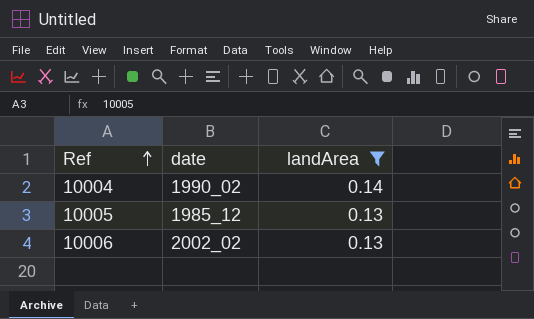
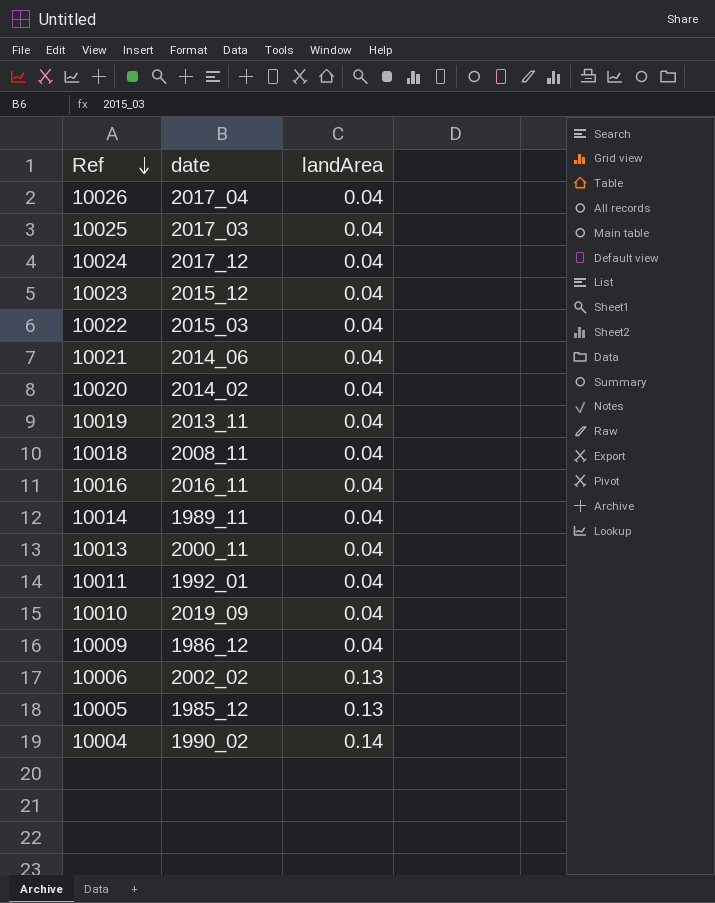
filter: landArea != 0.04 -> none
row order: Ref ascending -> Ref descending

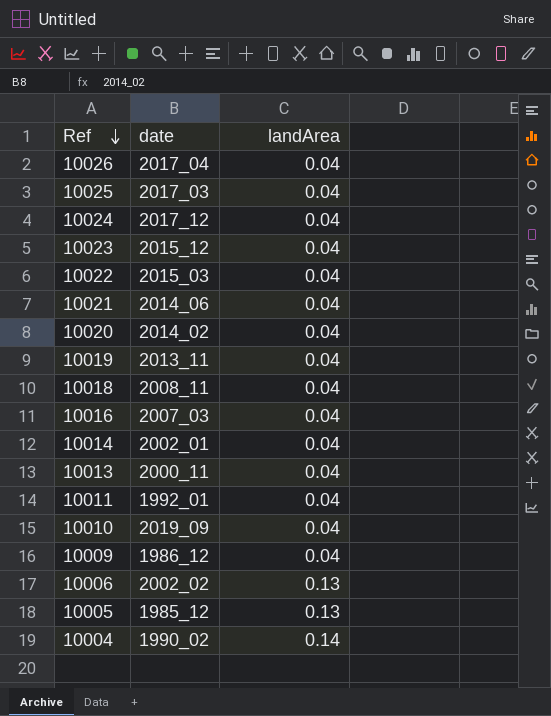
10016 | date: 2016_11 -> 2007_03
10014 | date: 1989_11 -> 2002_01

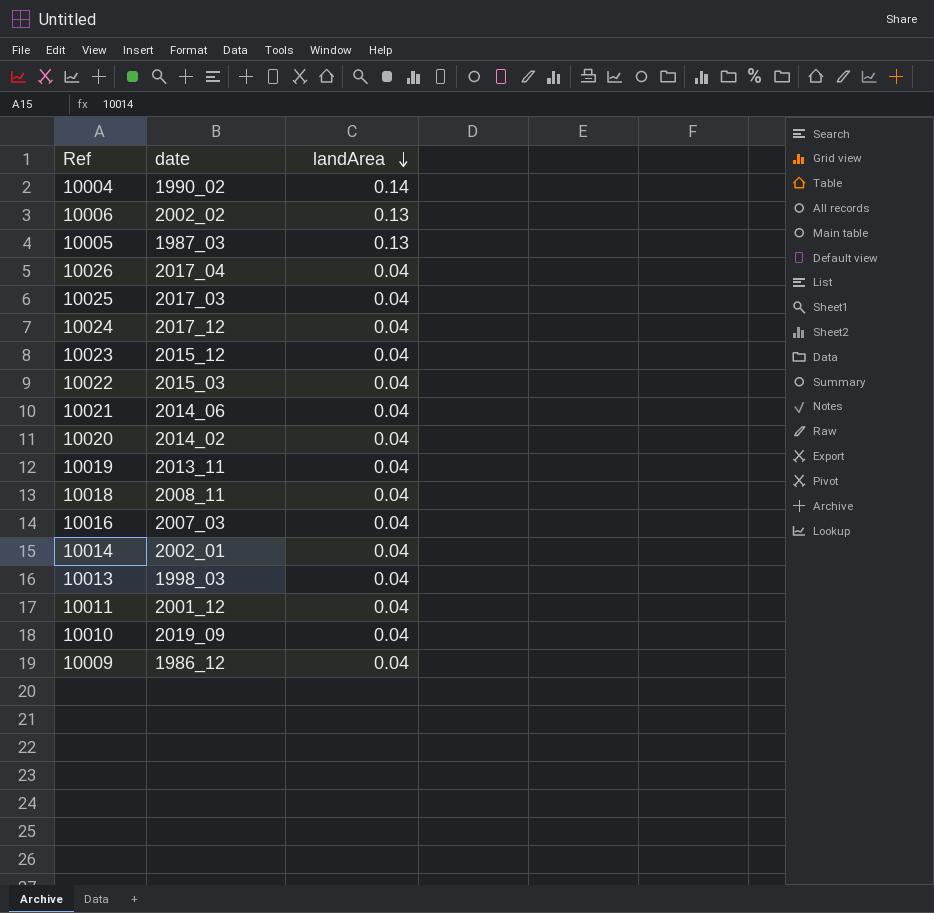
row order: Ref descending -> landArea descending
10005 | date: 1985_12 -> 1987_03
10013 | date: 2000_11 -> 1998_03
10011 | date: 1992_01 -> 2001_12

